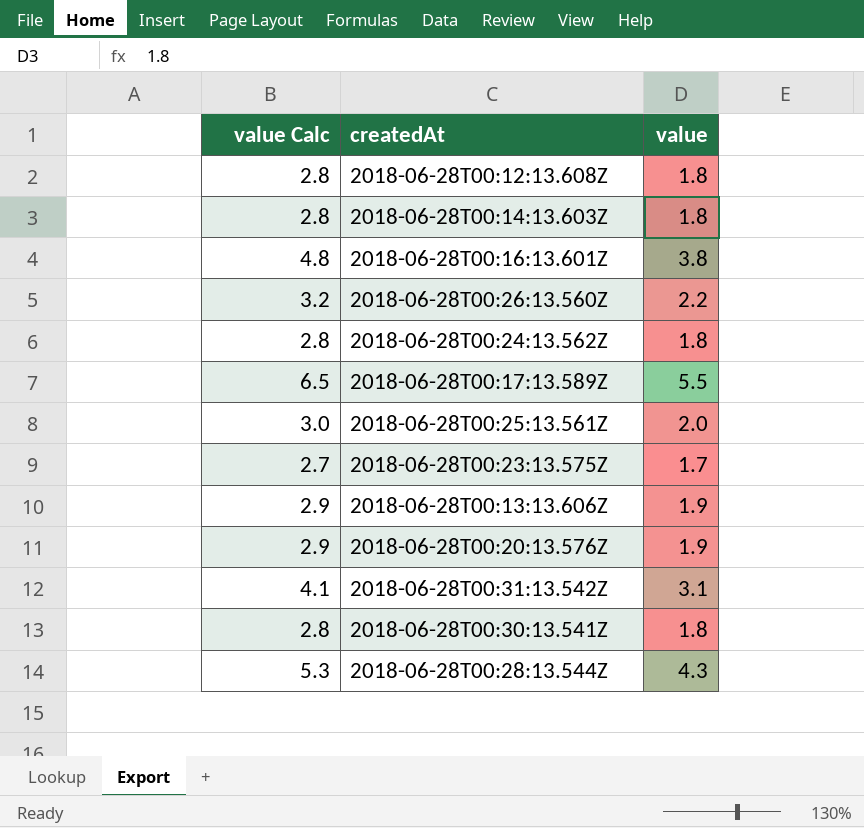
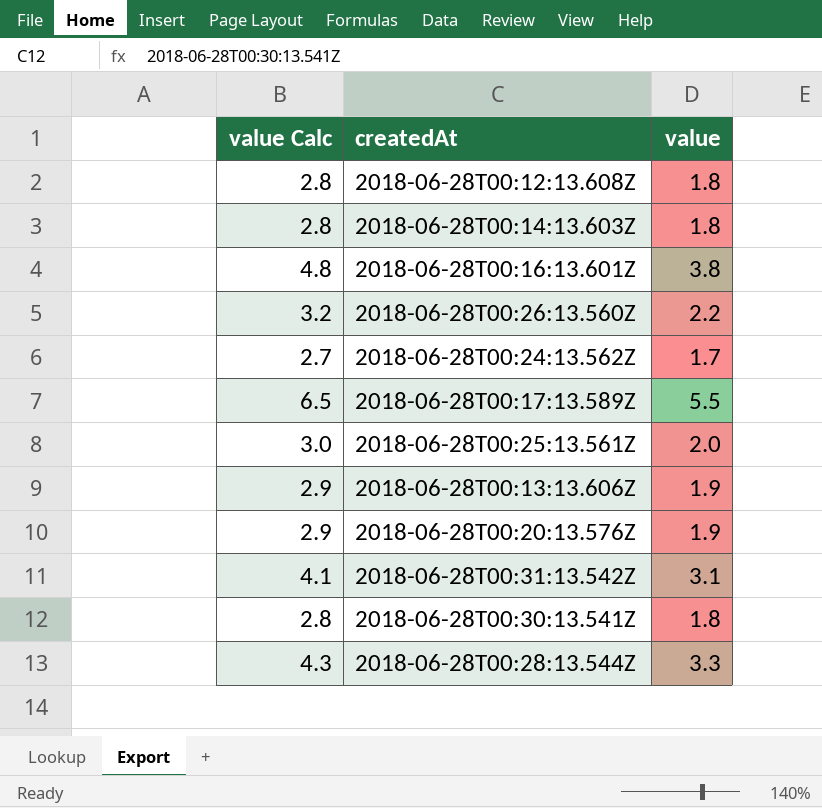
row 2018-06-28T00:23:13.575Z: 2.7 | 1.7 -> none
2018-06-28T00:24:13.562Z | value Calc: 2.8 -> 2.7
2018-06-28T00:24:13.562Z | value: 1.8 -> 1.7
2018-06-28T00:28:13.544Z | value Calc: 5.3 -> 4.3
2018-06-28T00:28:13.544Z | value: 4.3 -> 3.3

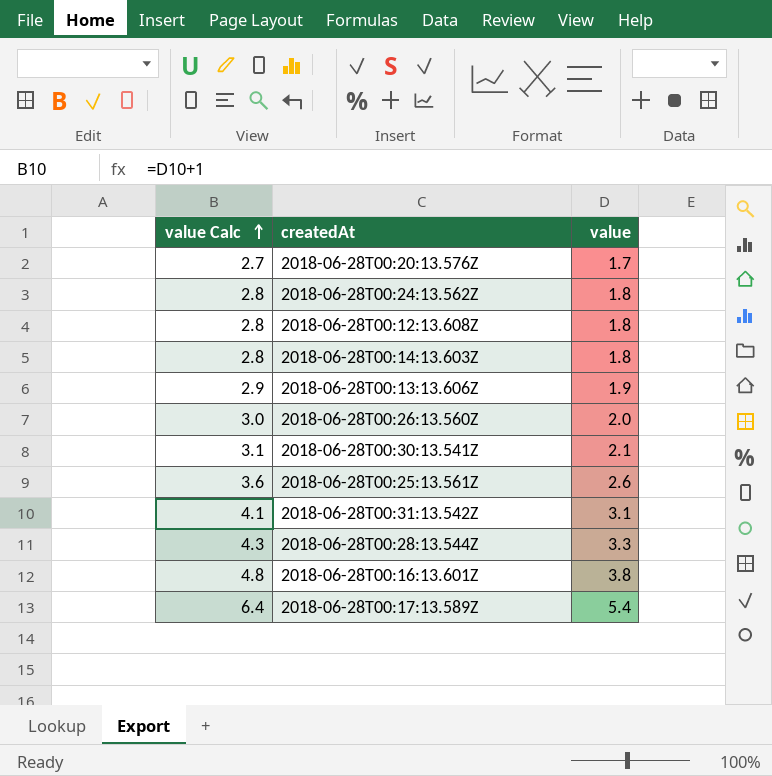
row order: none -> value Calc ascending
2018-06-28T00:20:13.576Z | value Calc: 2.9 -> 2.7
2018-06-28T00:20:13.576Z | value: 1.9 -> 1.7
2018-06-28T00:24:13.562Z | value Calc: 2.7 -> 2.8
2018-06-28T00:24:13.562Z | value: 1.7 -> 1.8
2018-06-28T00:26:13.560Z | value Calc: 3.2 -> 3.0
2018-06-28T00:26:13.560Z | value: 2.2 -> 2.0
2018-06-28T00:30:13.541Z | value Calc: 2.8 -> 3.1
2018-06-28T00:30:13.541Z | value: 1.8 -> 2.1
2018-06-28T00:25:13.561Z | value Calc: 3.0 -> 3.6
2018-06-28T00:25:13.561Z | value: 2.0 -> 2.6
2018-06-28T00:17:13.589Z | value Calc: 6.5 -> 6.4
2018-06-28T00:17:13.589Z | value: 5.5 -> 5.4

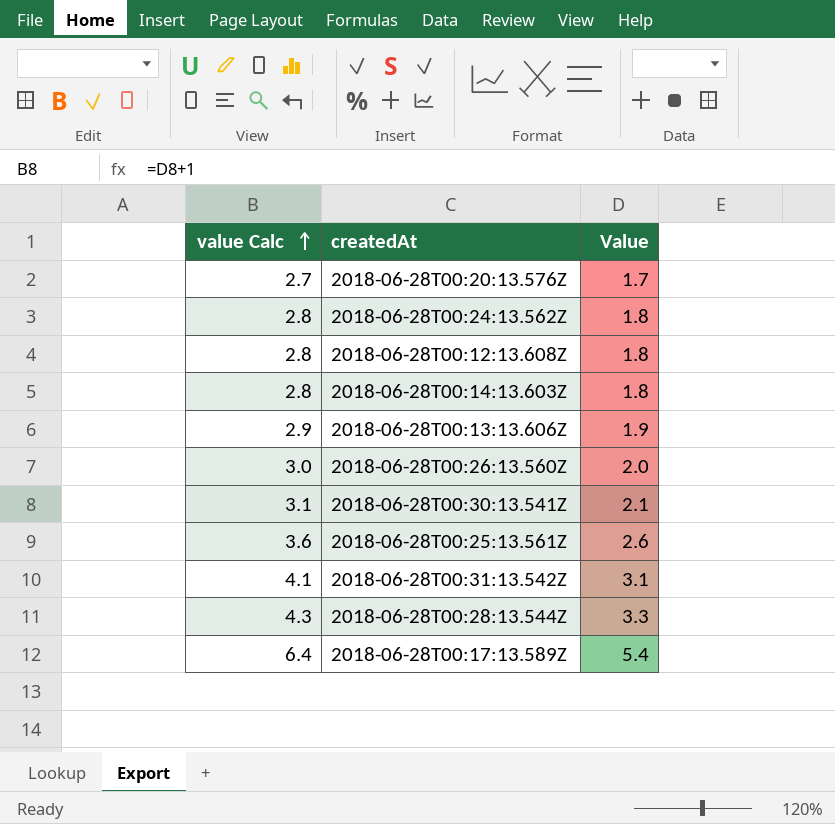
column name: value -> Value
row 2018-06-28T00:16:13.601Z: 4.8 | 3.8 -> none

